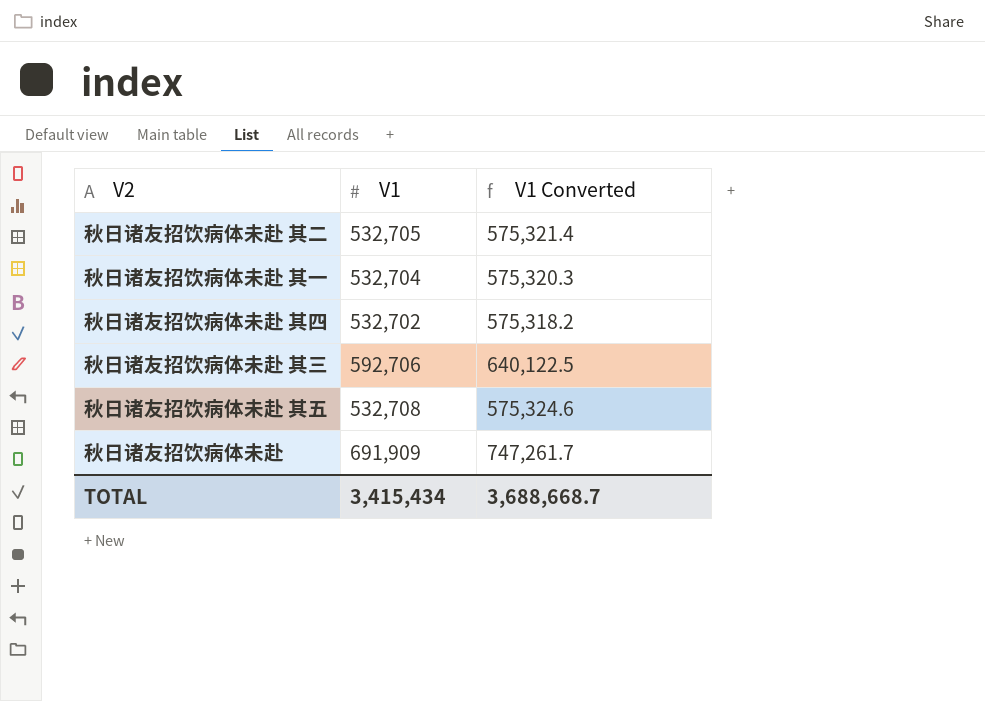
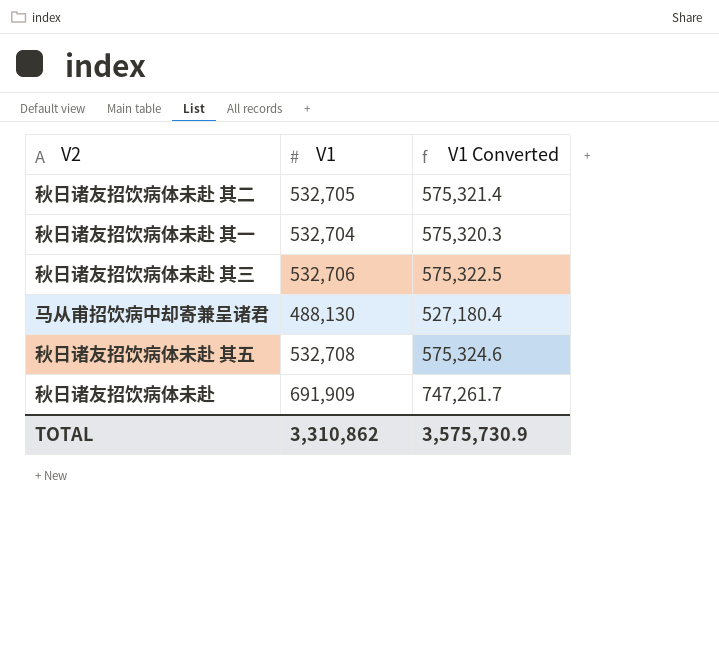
row 秋日诸友招饮病体未赴 其四: 532,702 | 575,318.2 -> none
秋日诸友招饮病体未赴 其三 | V1: 592,706 -> 532,706
秋日诸友招饮病体未赴 其三 | V1 Converted: 640,122.5 -> 575,322.5
row 马从甫招饮病中却寄兼呈诸君: none -> 488,130 | 527,180.4
TOTAL | V1: 3,415,434 -> 3,310,862
TOTAL | V1 Converted: 3,688,668.7 -> 3,575,730.9

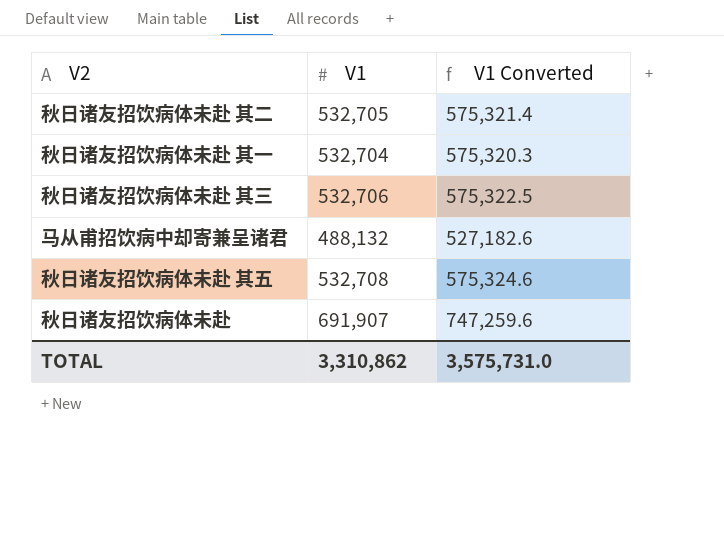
马从甫招饮病中却寄兼呈诸君 | V1: 488,130 -> 488,132
马从甫招饮病中却寄兼呈诸君 | V1 Converted: 527,180.4 -> 527,182.6
秋日诸友招饮病体未赴 | V1: 691,909 -> 691,907
秋日诸友招饮病体未赴 | V1 Converted: 747,261.7 -> 747,259.6
TOTAL | V1 Converted: 3,575,730.9 -> 3,575,731.0

